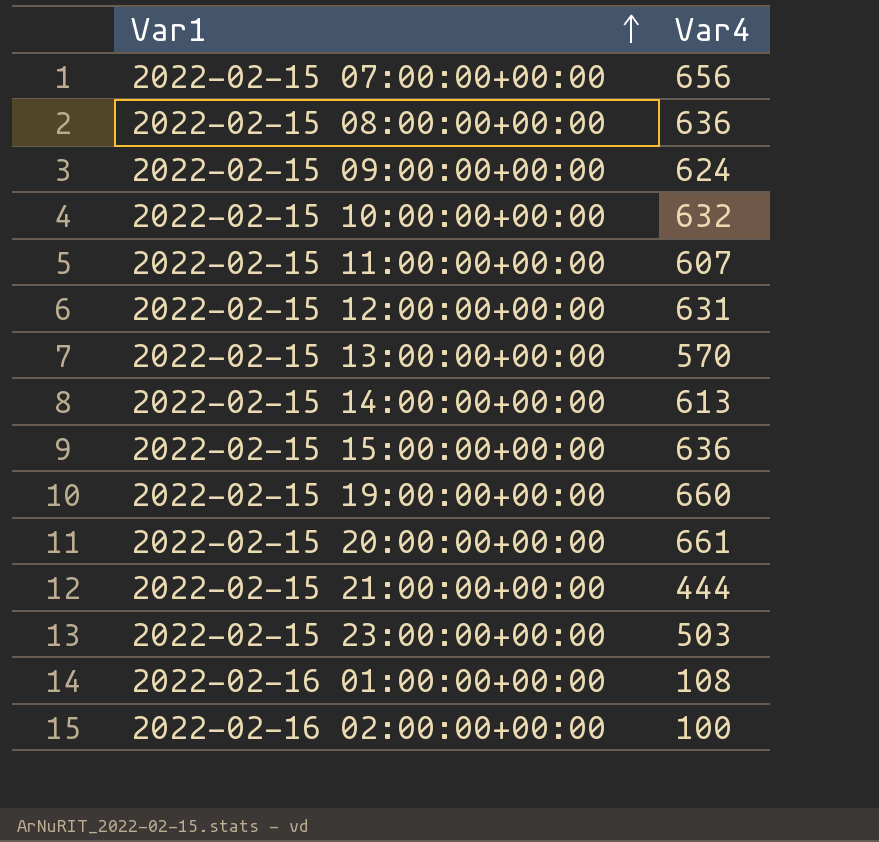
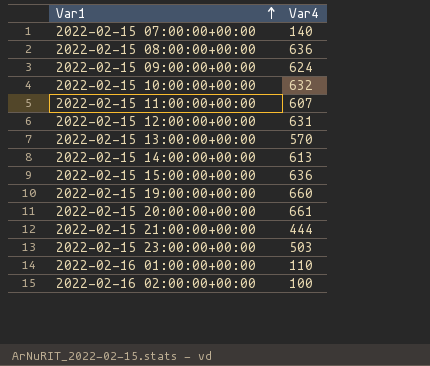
2022-02-15 07:00:00+00:00 | Var4: 656 -> 140
2022-02-16 01:00:00+00:00 | Var4: 108 -> 110

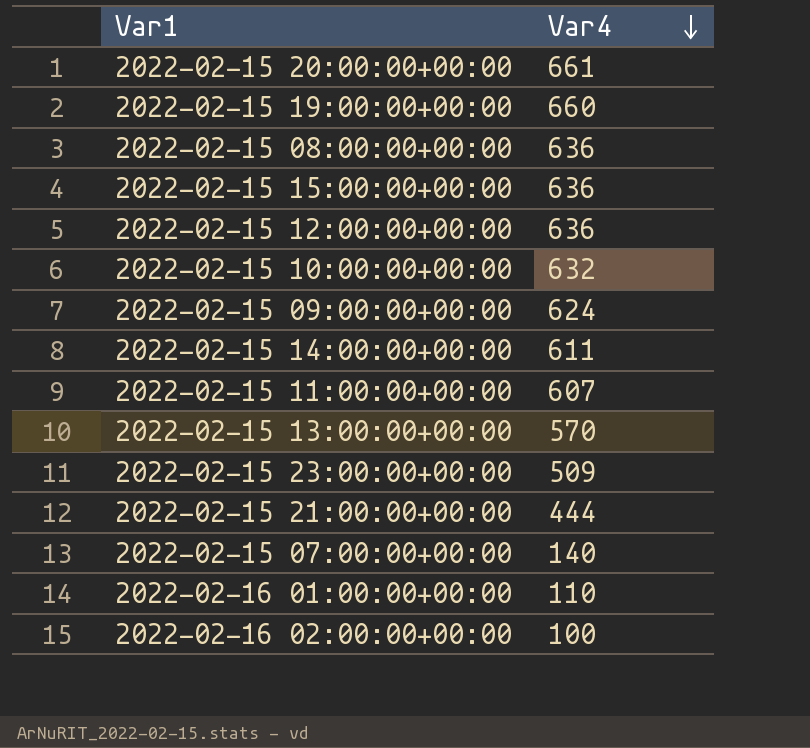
row order: Var1 ascending -> Var4 descending
2022-02-15 12:00:00+00:00 | Var4: 631 -> 636
2022-02-15 14:00:00+00:00 | Var4: 613 -> 611
2022-02-15 23:00:00+00:00 | Var4: 503 -> 509

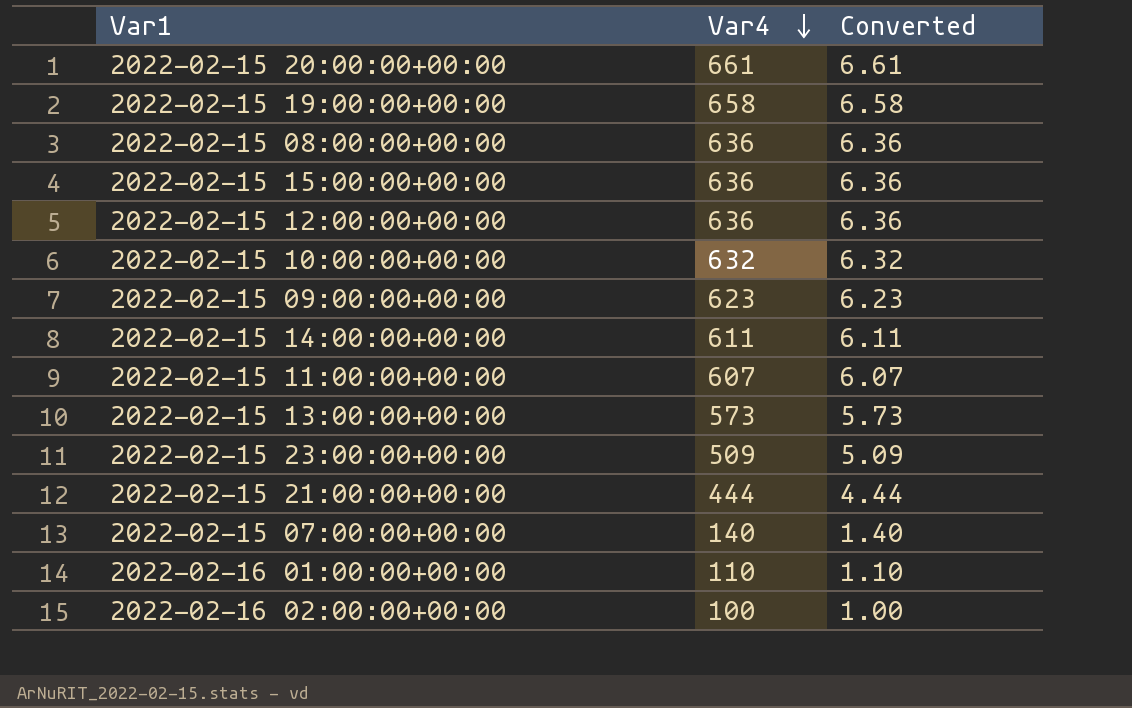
column Converted | formula: none -> [Var4] * 0.01
2022-02-15 19:00:00+00:00 | Var4: 660 -> 658
2022-02-15 09:00:00+00:00 | Var4: 624 -> 623
2022-02-15 13:00:00+00:00 | Var4: 570 -> 573

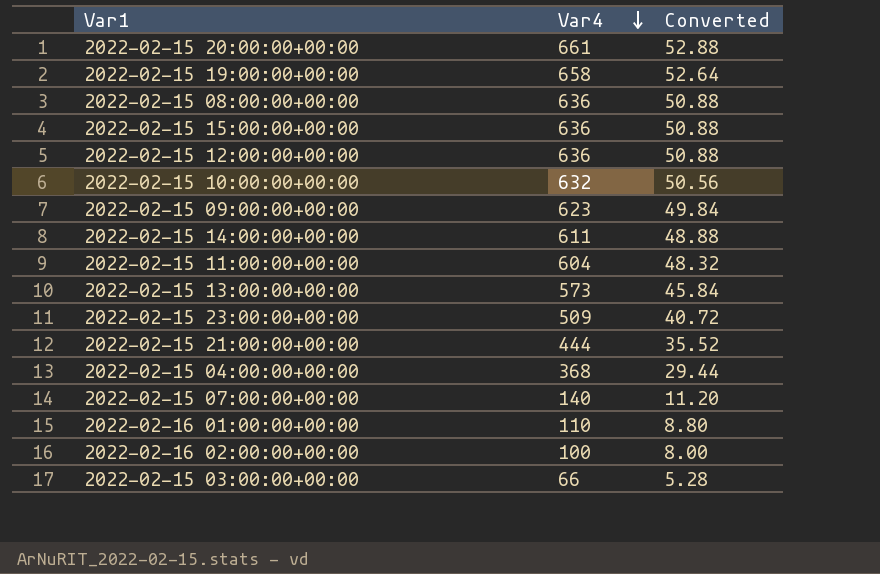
column Converted | formula: [Var4] * 0.01 -> [Var4] * 0.08
2022-02-15 11:00:00+00:00 | Var4: 607 -> 604
row 2022-02-15 04:00:00+00:00: none -> 368 | 29.44
row 2022-02-15 03:00:00+00:00: none -> 66 | 5.28

